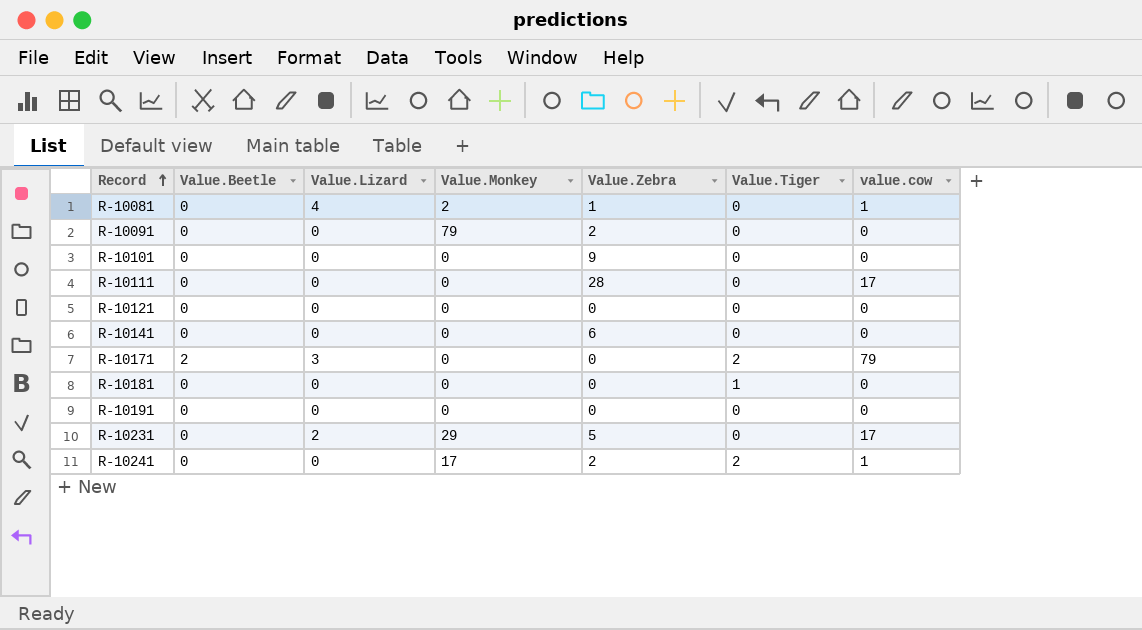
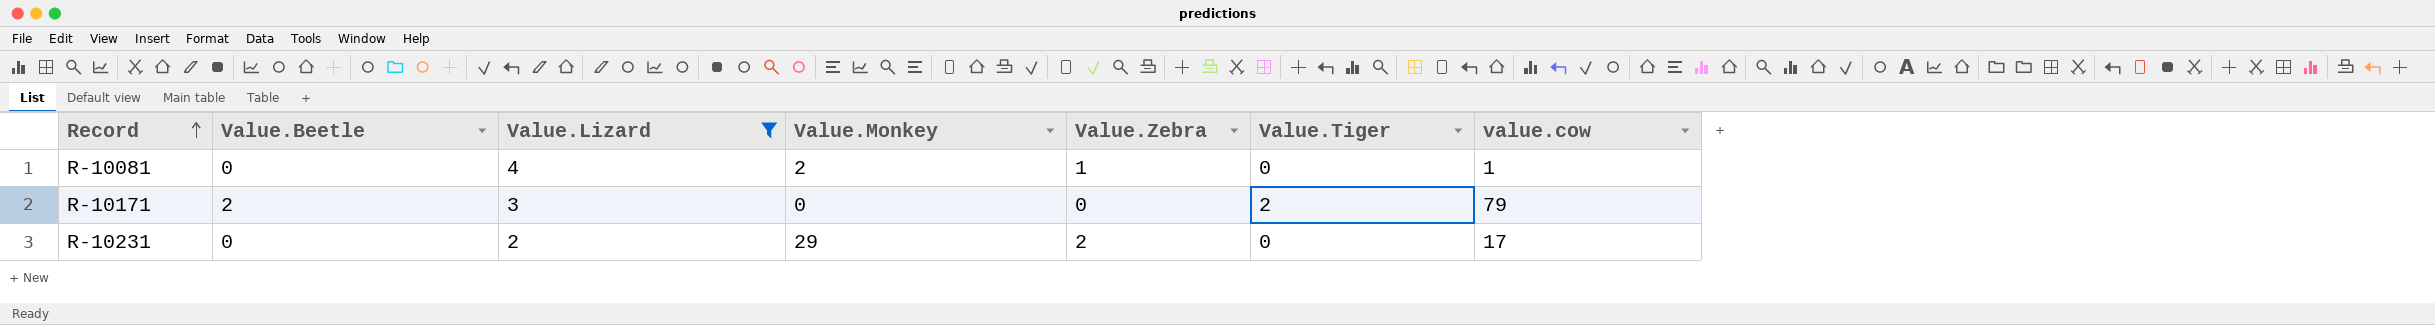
filter: none -> Value.Lizard != 0
R-10231 | Value.Zebra: 5 -> 2

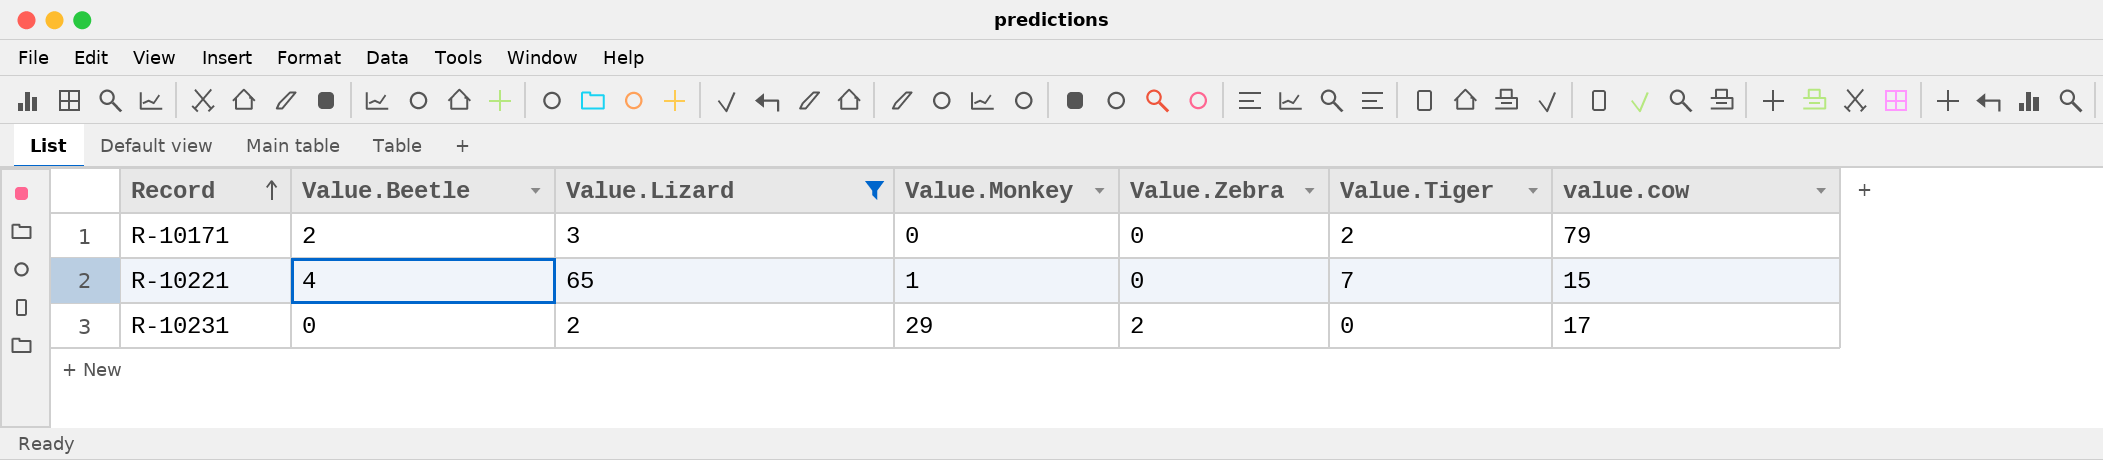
row R-10081: 0 | 4 | 2 | 1 | 0 | 1 -> none
row R-10221: none -> 4 | 65 | 1 | 0 | 7 | 15

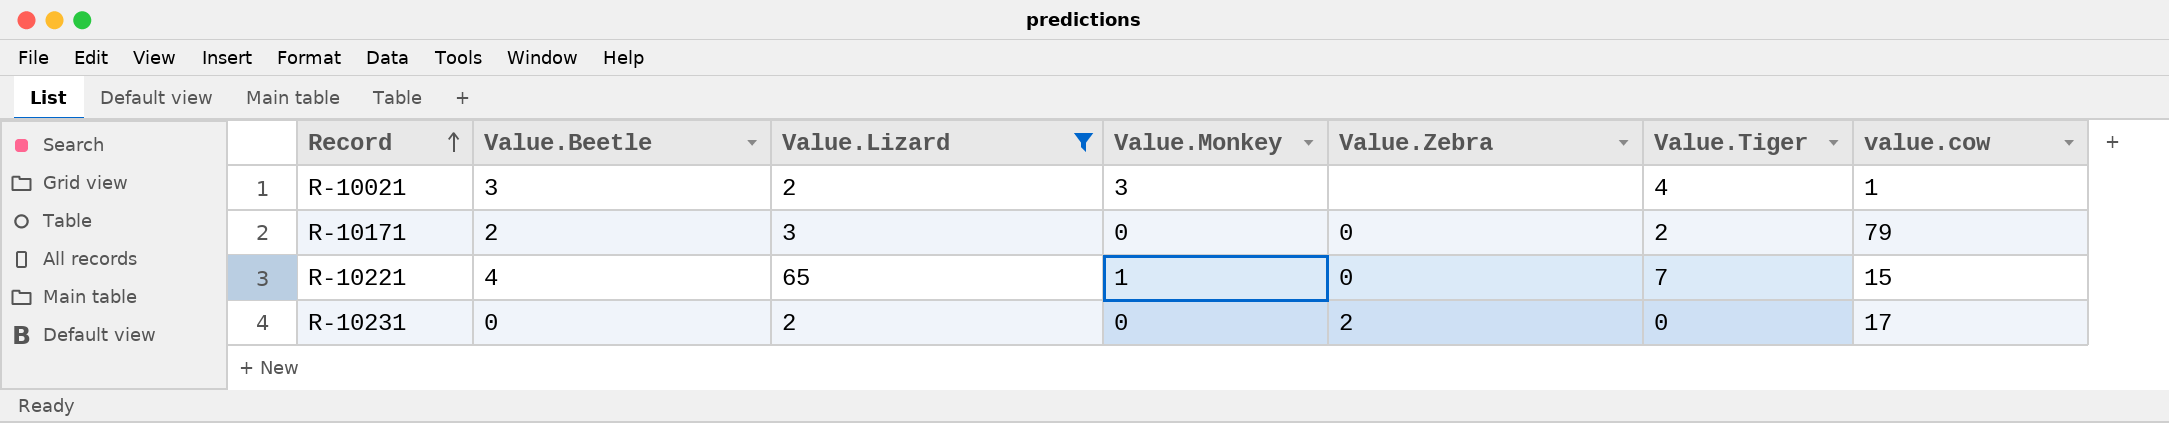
row R-10021: none -> 3 | 2 | 3 | none | 4 | 1
R-10231 | Value.Monkey: 29 -> 0

